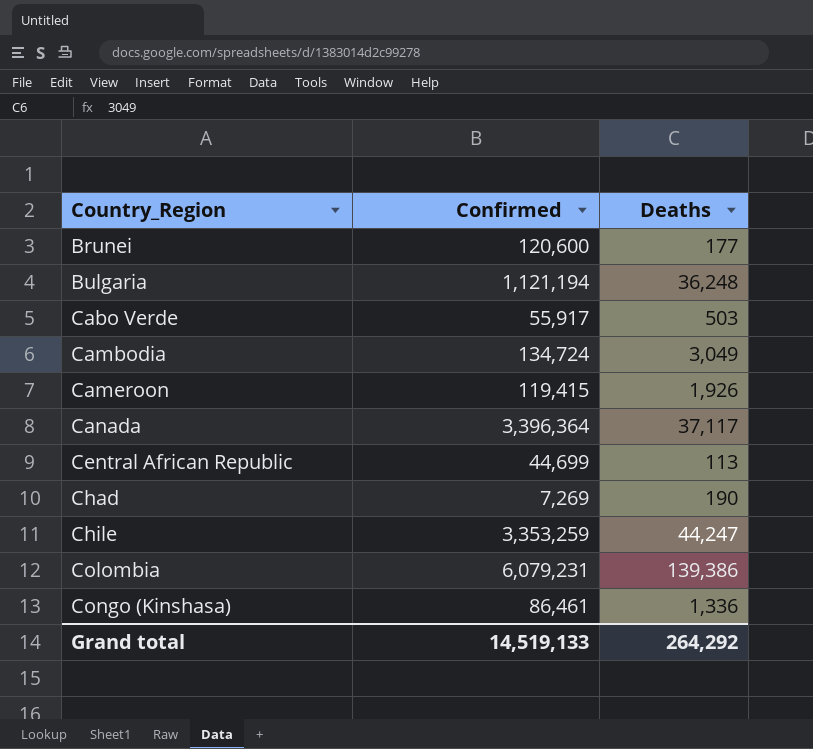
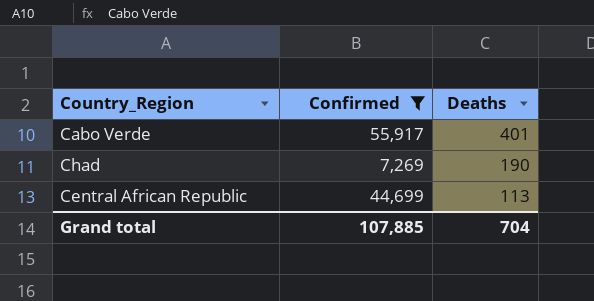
filter: none -> Confirmed <= 55,917
row order: Country_Region ascending -> Deaths descending
Cabo Verde | Deaths: 503 -> 401
Grand total | Confirmed: 14,519,133 -> 107,885
Grand total | Deaths: 264,292 -> 704

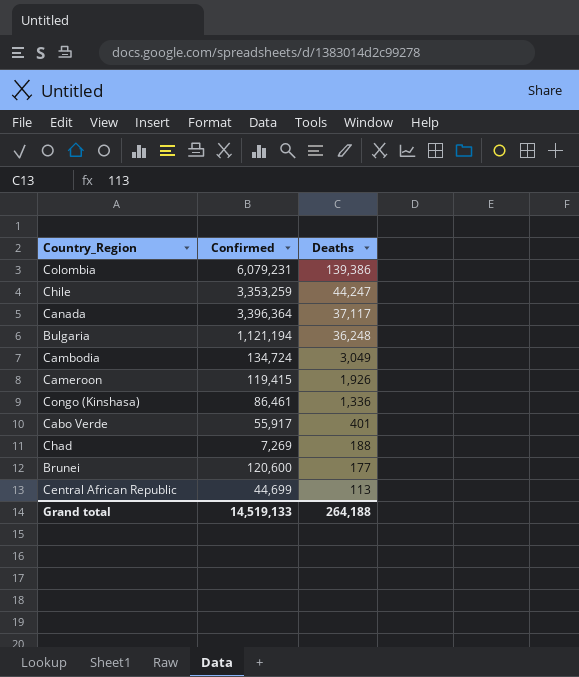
filter: Confirmed <= 55,917 -> none
Chad | Deaths: 190 -> 188
Grand total | Confirmed: 107,885 -> 14,519,133
Grand total | Deaths: 704 -> 264,188

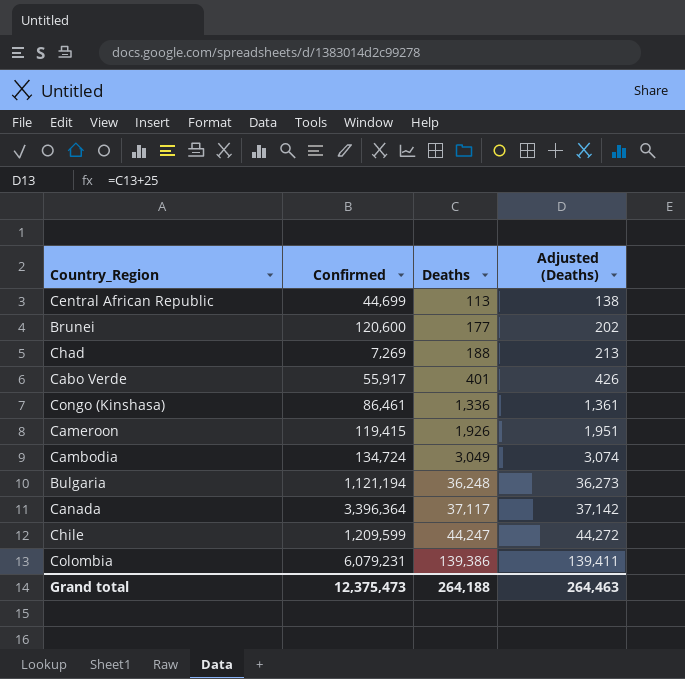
row order: Deaths descending -> Deaths ascending
column Adjusted (Deaths) | formula: none -> [Deaths] + 25
Chile | Confirmed: 3,353,259 -> 1,209,599
Grand total | Confirmed: 14,519,133 -> 12,375,473

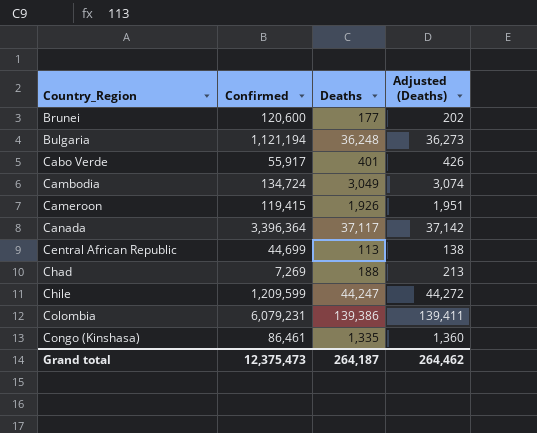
row order: Deaths ascending -> Country_Region ascending
Congo (Kinshasa) | Deaths: 1,336 -> 1,335
Congo (Kinshasa) | Adjusted (Deaths): 1,361 -> 1,360
Grand total | Deaths: 264,188 -> 264,187
Grand total | Adjusted (Deaths): 264,463 -> 264,462

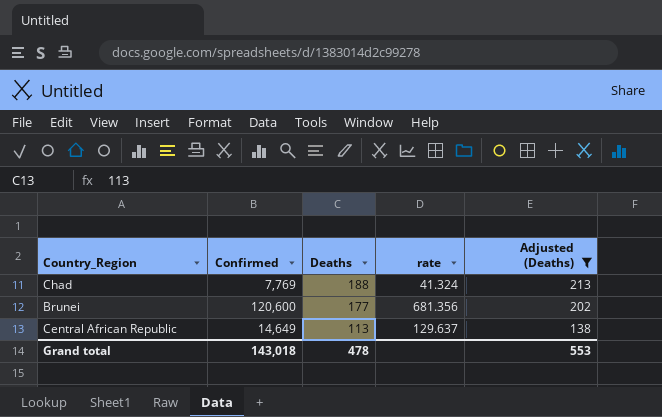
filter: none -> Adjusted (Deaths) <= 213
row order: Country_Region ascending -> Deaths descending
column rate | formula: none -> [Confirmed] / [Deaths]
Chad | Confirmed: 7,269 -> 7,769
Central African Republic | Confirmed: 44,699 -> 14,649
Grand total | Confirmed: 12,375,473 -> 143,018
Grand total | Deaths: 264,187 -> 478
Grand total | Adjusted (Deaths): 264,462 -> 553

